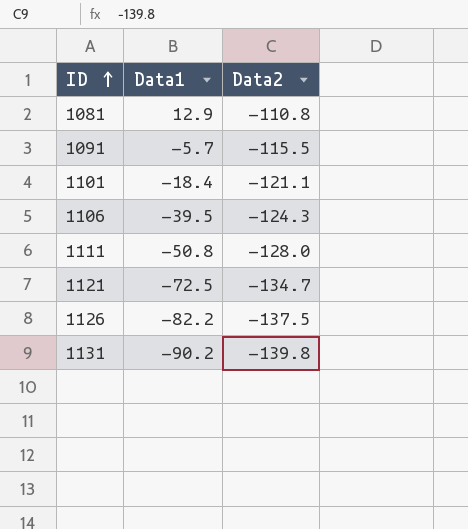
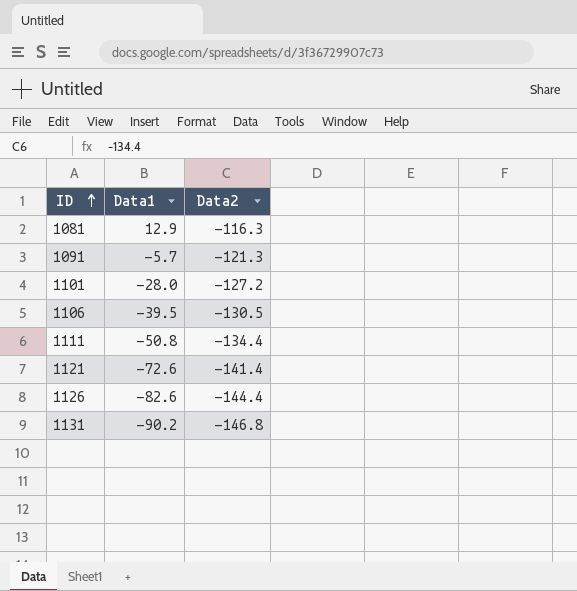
1081 | Data2: -110.8 -> -116.3
1091 | Data2: -115.5 -> -121.3
1101 | Data1: -18.4 -> -28.0
1101 | Data2: -121.1 -> -127.2
1106 | Data2: -124.3 -> -130.5
1111 | Data2: -128.0 -> -134.4
1121 | Data1: -72.5 -> -72.6
1121 | Data2: -134.7 -> -141.4
1126 | Data1: -82.2 -> -82.6
1126 | Data2: -137.5 -> -144.4
1131 | Data2: -139.8 -> -146.8

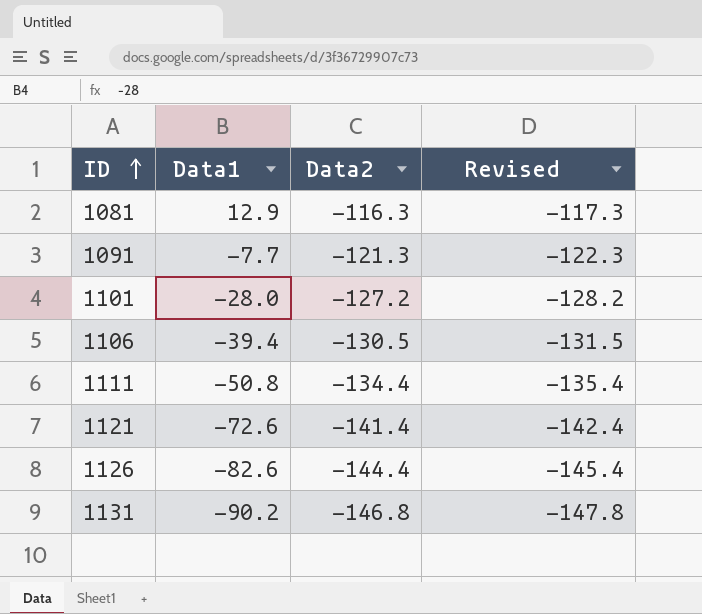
column Revised | formula: none -> [Data2] - 1
1091 | Data1: -5.7 -> -7.7
1106 | Data1: -39.5 -> -39.4

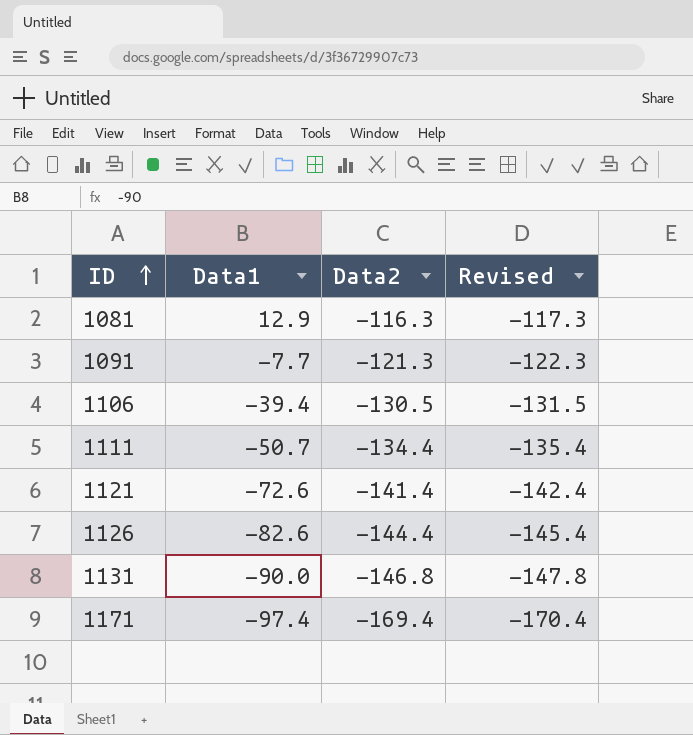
row 1101: -28.0 | -127.2 | -128.2 -> none
1111 | Data1: -50.8 -> -50.7
1131 | Data1: -90.2 -> -90.0
row 1171: none -> -97.4 | -169.4 | -170.4

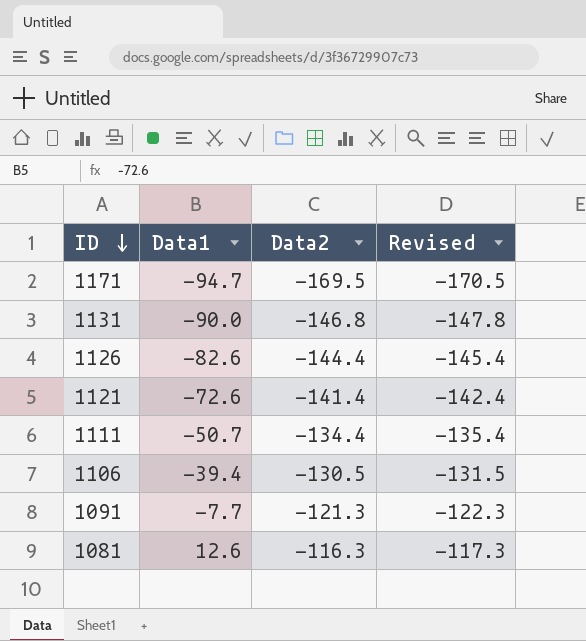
row order: ID ascending -> ID descending
1171 | Data1: -97.4 -> -94.7
1171 | Data2: -169.4 -> -169.5
1171 | Revised: -170.4 -> -170.5
1081 | Data1: 12.9 -> 12.6

